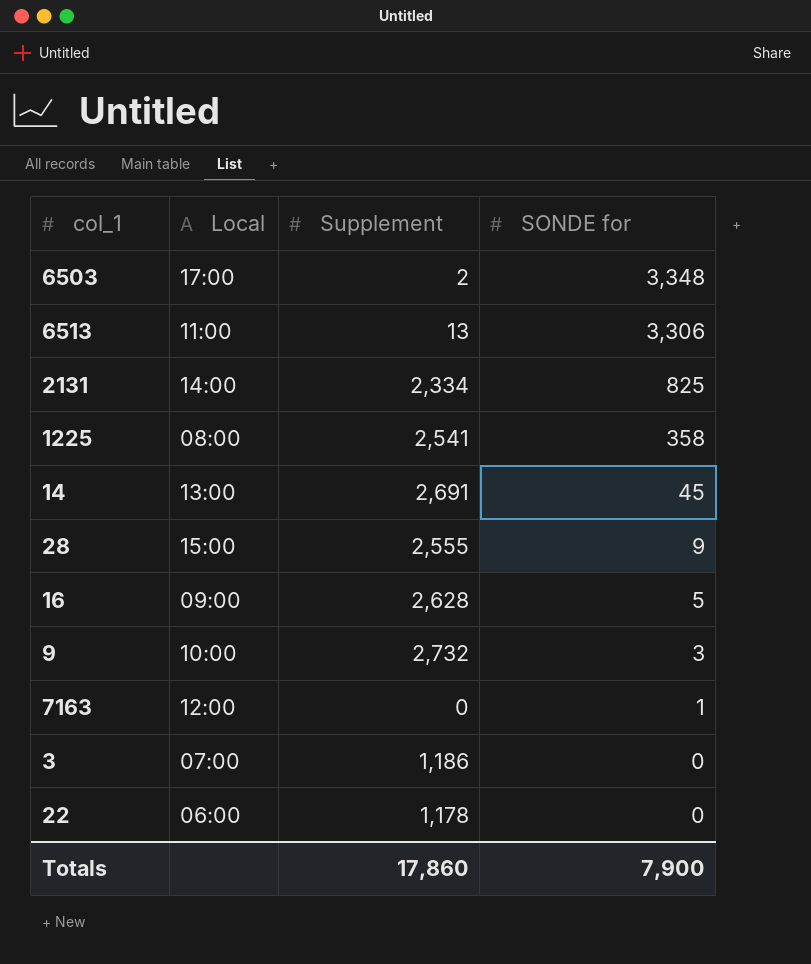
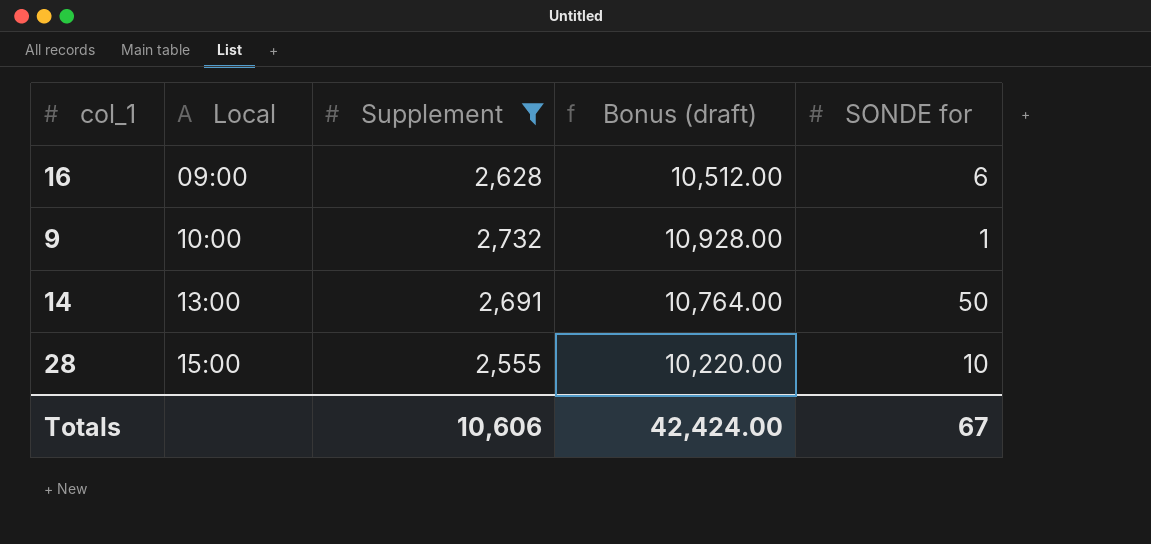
filter: none -> Supplement >= 2,555
row order: SONDE for descending -> Local ascending
column Bonus (draft) | formula: none -> [Supplement] * 4
16 | SONDE for: 5 -> 6
9 | SONDE for: 3 -> 1
14 | SONDE for: 45 -> 50
28 | SONDE for: 9 -> 10
Totals | Supplement: 17,860 -> 10,606
Totals | SONDE for: 7,900 -> 67

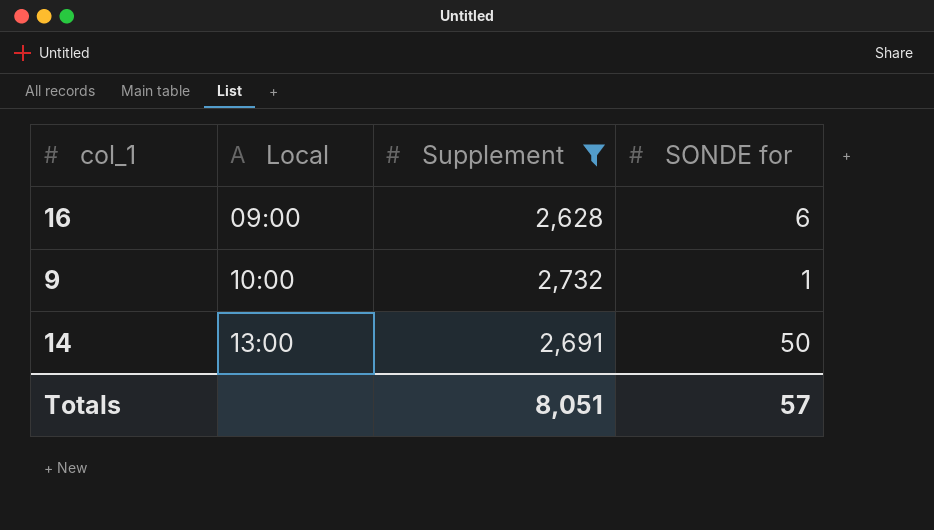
column Bonus (draft) | formula: [Supplement] * 4 -> none
row 28: 15:00 | 2,555 | 10,220.00 | 10 -> none
Totals | Supplement: 10,606 -> 8,051
Totals | SONDE for: 67 -> 57

